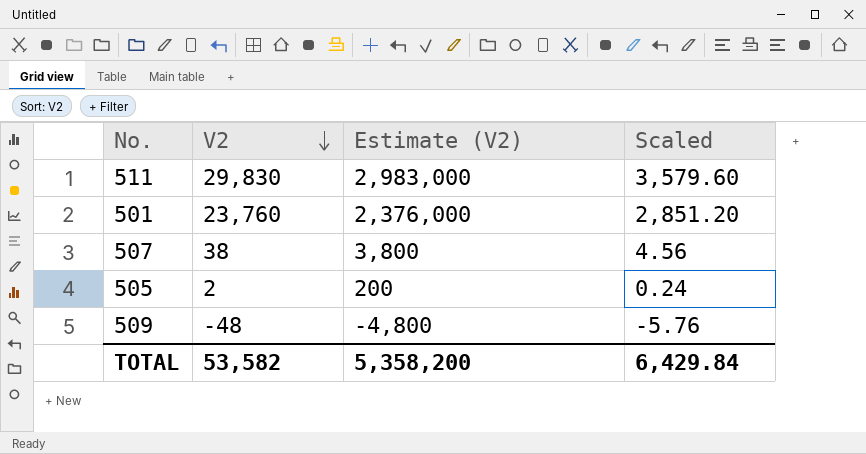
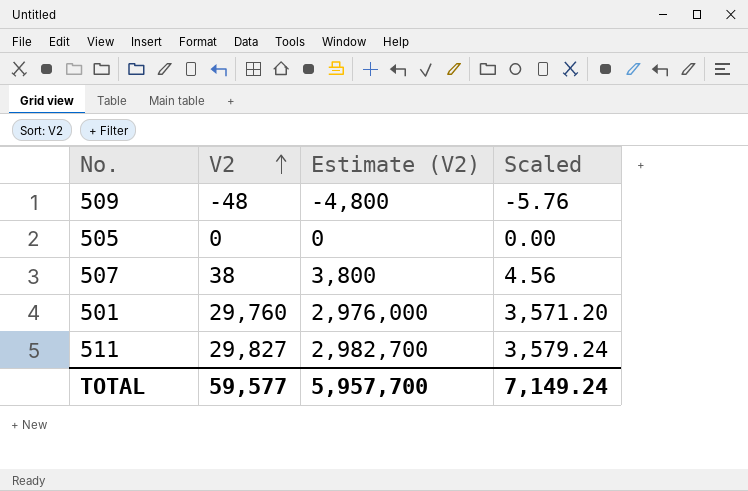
row order: V2 descending -> V2 ascending
505 | V2: 2 -> 0
505 | Estimate (V2): 200 -> 0
505 | Scaled: 0.24 -> 0.00
501 | V2: 23,760 -> 29,760
501 | Estimate (V2): 2,376,000 -> 2,976,000
501 | Scaled: 2,851.20 -> 3,571.20
511 | V2: 29,830 -> 29,827
511 | Estimate (V2): 2,983,000 -> 2,982,700
511 | Scaled: 3,579.60 -> 3,579.24
TOTAL | V2: 53,582 -> 59,577
TOTAL | Estimate (V2): 5,358,200 -> 5,957,700
TOTAL | Scaled: 6,429.84 -> 7,149.24

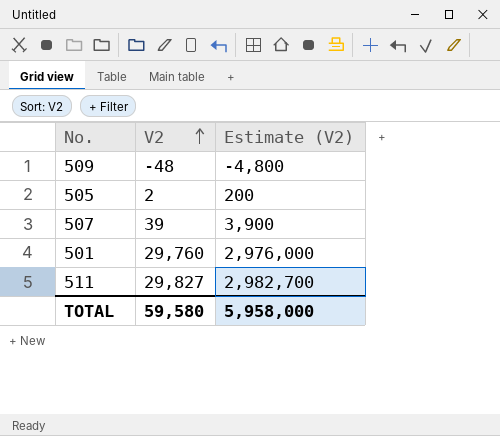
column Scaled | formula: [V2] * 0.12 -> none
505 | V2: 0 -> 2
505 | Estimate (V2): 0 -> 200
507 | V2: 38 -> 39
507 | Estimate (V2): 3,800 -> 3,900
TOTAL | V2: 59,577 -> 59,580
TOTAL | Estimate (V2): 5,957,700 -> 5,958,000

